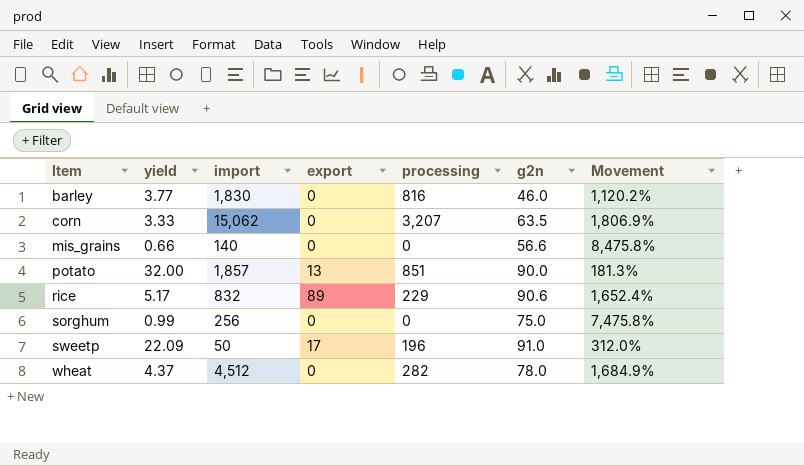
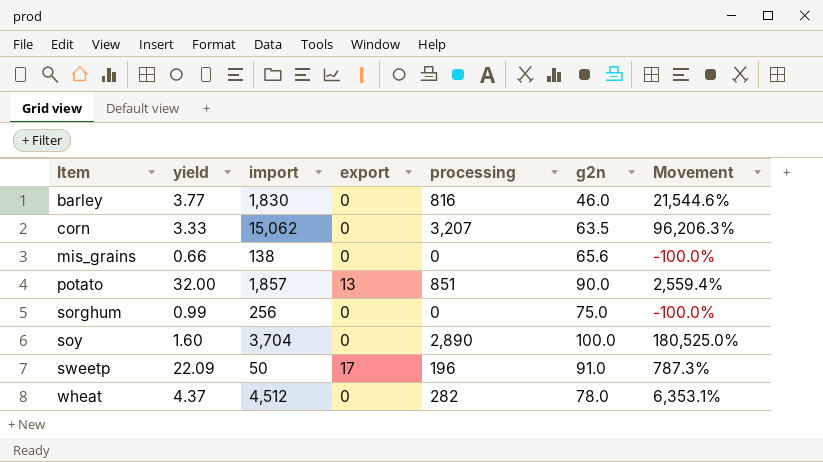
column Movement | formula: ([g2n] - [yield]) / [yield] -> ([processing] - [yield]) / [yield]
row rice: 5.17 | 832 | 89 | 229 | 90.6 | 1,652.4% -> none
mis_grains | import: 140 -> 138
mis_grains | g2n: 56.6 -> 65.6
row soy: none -> 1.60 | 3,704 | 0 | 2,890 | 100.0 | 180,525.0%

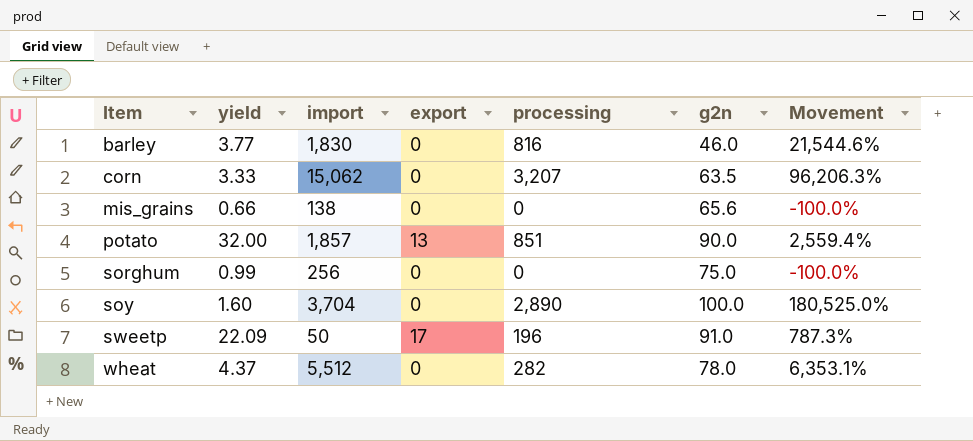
wheat | import: 4,512 -> 5,512

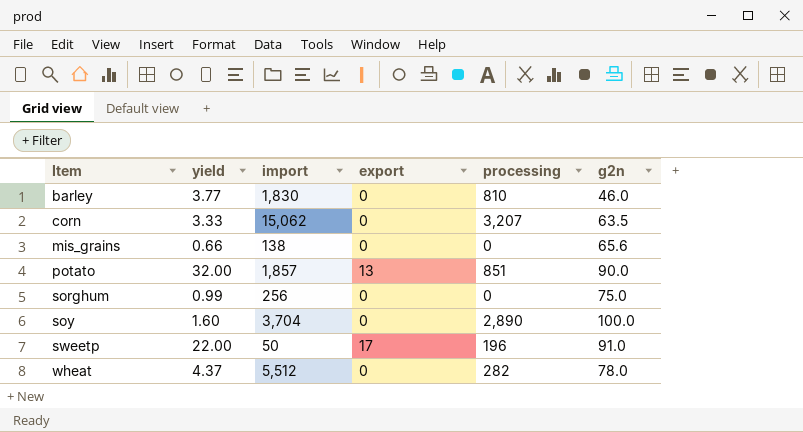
column Movement | formula: ([processing] - [yield]) / [yield] -> none
barley | processing: 816 -> 810
sweetp | yield: 22.09 -> 22.00

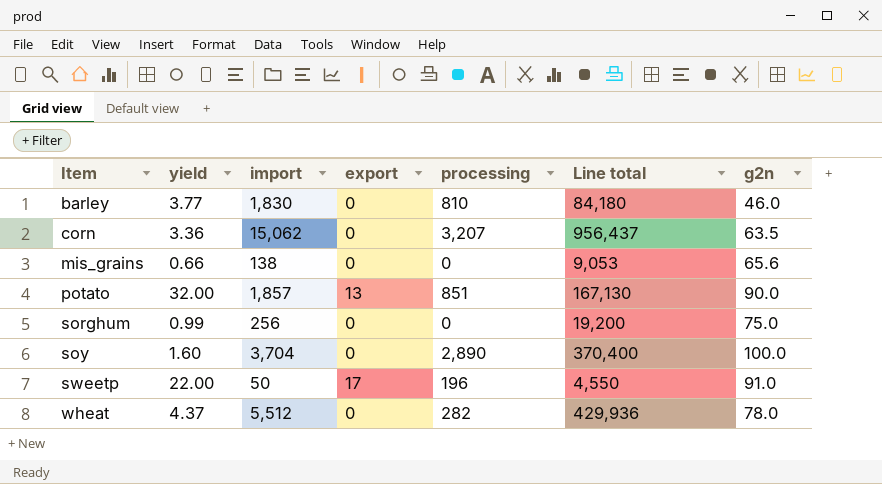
column Line total | formula: none -> [import] * [g2n]
corn | yield: 3.33 -> 3.36

